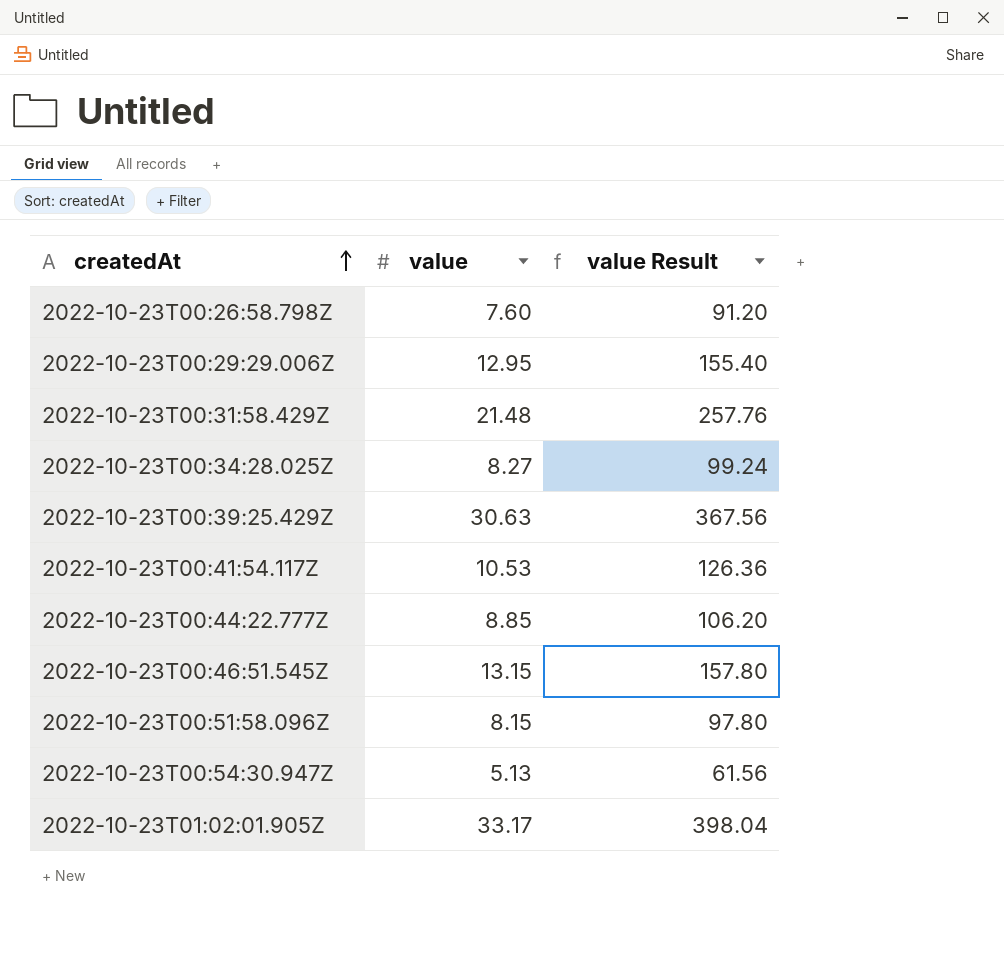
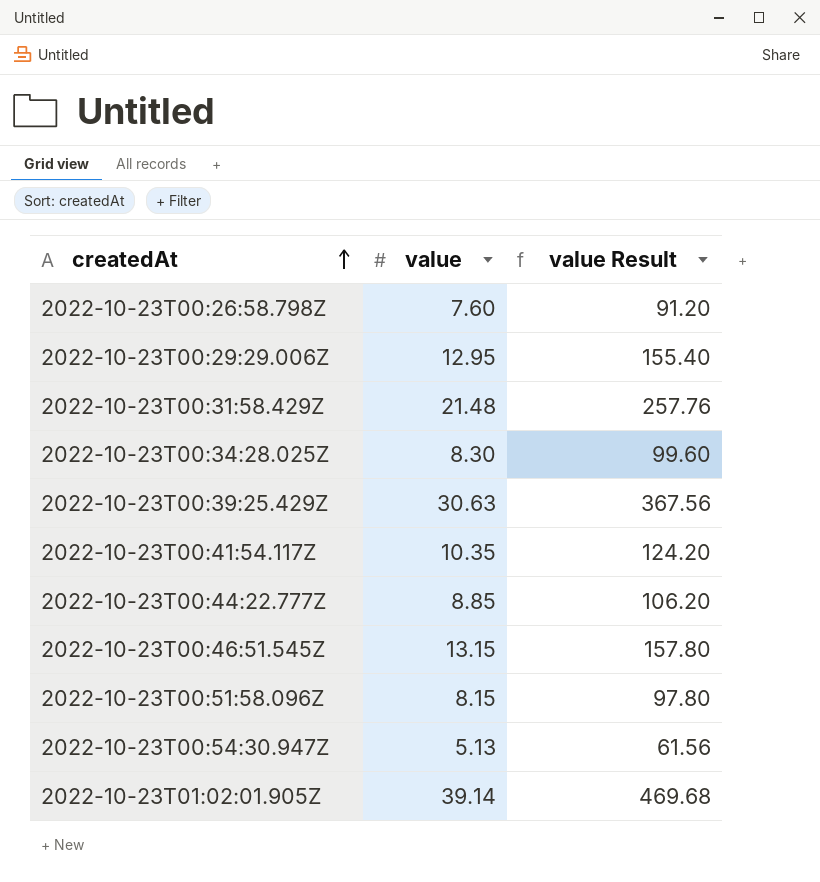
2022-10-23T00:34:28.025Z | value: 8.27 -> 8.30
2022-10-23T00:34:28.025Z | value Result: 99.24 -> 99.60
2022-10-23T00:41:54.117Z | value: 10.53 -> 10.35
2022-10-23T00:41:54.117Z | value Result: 126.36 -> 124.20
2022-10-23T01:02:01.905Z | value: 33.17 -> 39.14
2022-10-23T01:02:01.905Z | value Result: 398.04 -> 469.68

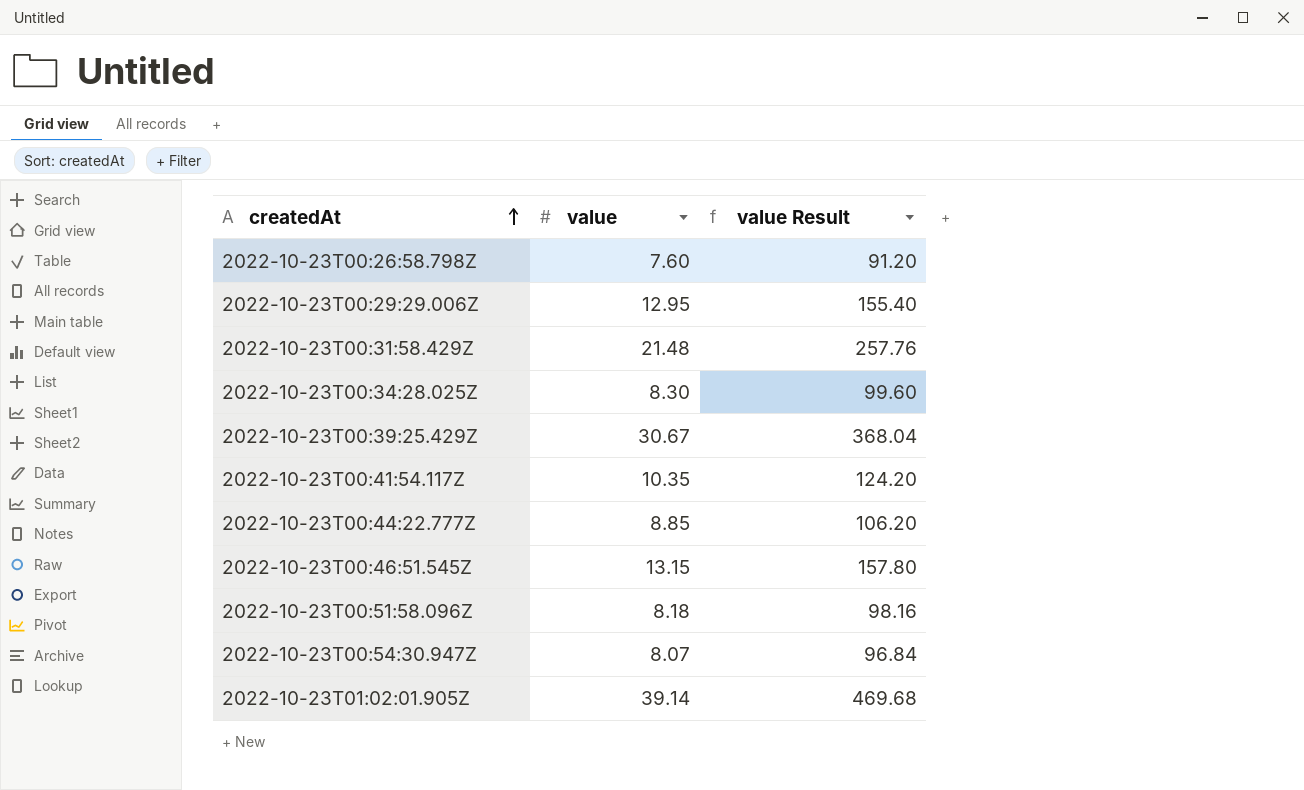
2022-10-23T00:39:25.429Z | value: 30.63 -> 30.67
2022-10-23T00:39:25.429Z | value Result: 367.56 -> 368.04
2022-10-23T00:51:58.096Z | value: 8.15 -> 8.18
2022-10-23T00:51:58.096Z | value Result: 97.80 -> 98.16
2022-10-23T00:54:30.947Z | value: 5.13 -> 8.07
2022-10-23T00:54:30.947Z | value Result: 61.56 -> 96.84

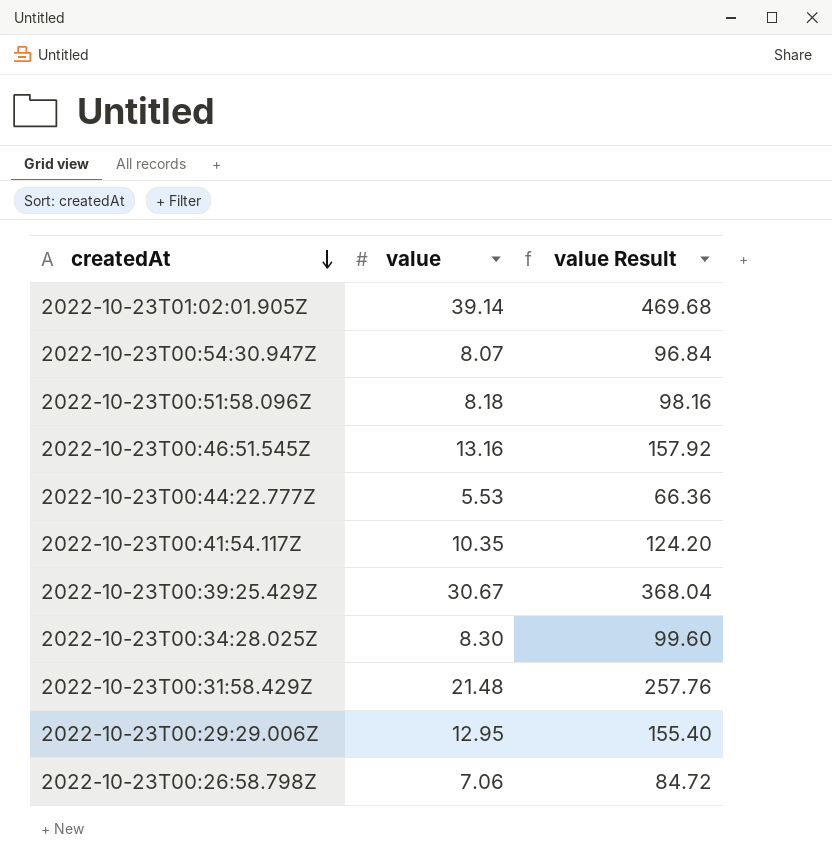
row order: createdAt ascending -> createdAt descending
2022-10-23T00:46:51.545Z | value: 13.15 -> 13.16
2022-10-23T00:46:51.545Z | value Result: 157.80 -> 157.92
2022-10-23T00:44:22.777Z | value: 8.85 -> 5.53
2022-10-23T00:44:22.777Z | value Result: 106.20 -> 66.36
2022-10-23T00:26:58.798Z | value: 7.60 -> 7.06
2022-10-23T00:26:58.798Z | value Result: 91.20 -> 84.72

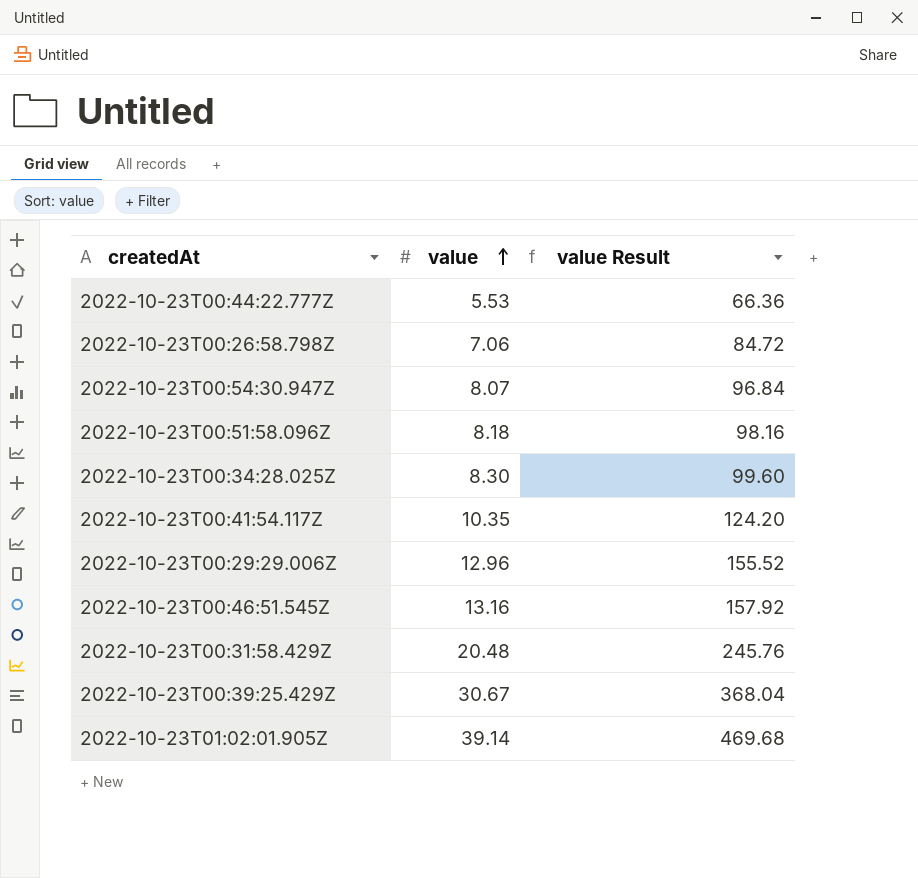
row order: createdAt descending -> value ascending
2022-10-23T00:29:29.006Z | value: 12.95 -> 12.96
2022-10-23T00:29:29.006Z | value Result: 155.40 -> 155.52
2022-10-23T00:31:58.429Z | value: 21.48 -> 20.48
2022-10-23T00:31:58.429Z | value Result: 257.76 -> 245.76

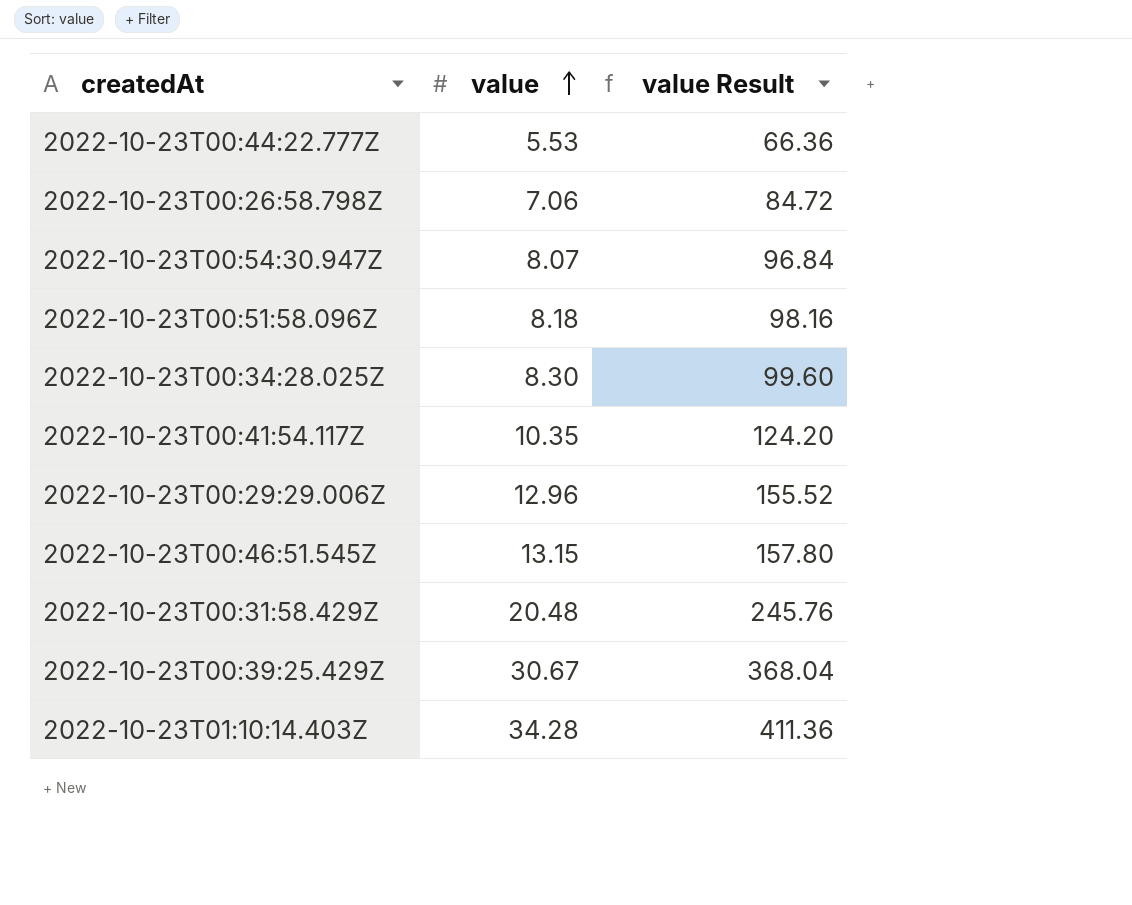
row 2022-10-23T01:02:01.905Z: 39.14 | 469.68 -> none
2022-10-23T00:46:51.545Z | value: 13.16 -> 13.15
2022-10-23T00:46:51.545Z | value Result: 157.92 -> 157.80
row 2022-10-23T01:10:14.403Z: none -> 34.28 | 411.36

